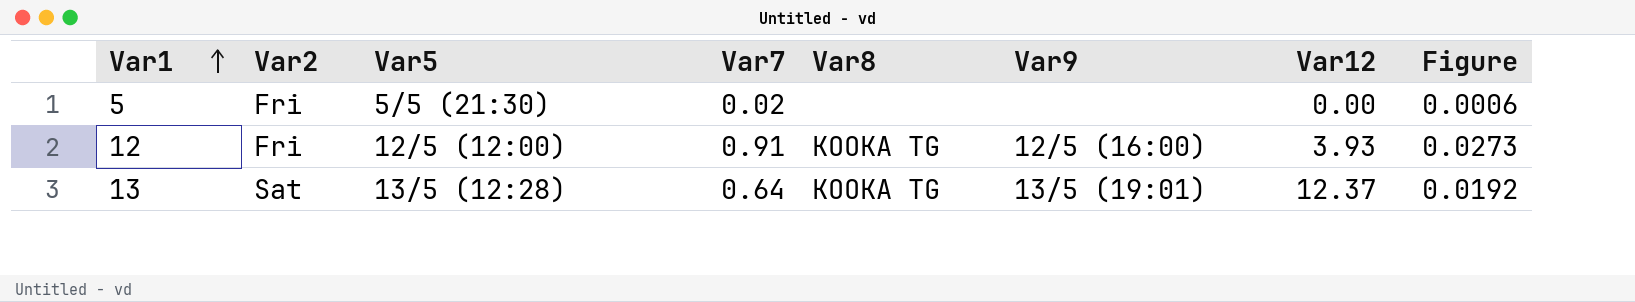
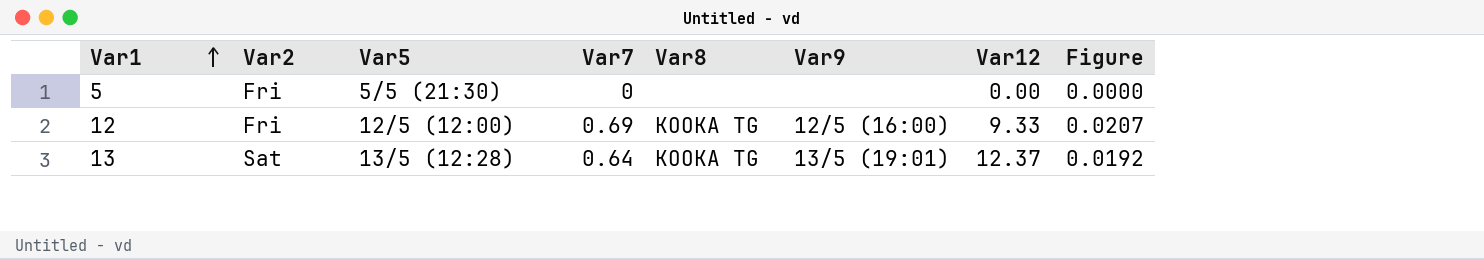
5 | Var7: 0.02 -> 0
5 | Figure: 0.0006 -> 0.0000
12 | Var7: 0.91 -> 0.69
12 | Var12: 3.93 -> 9.33
12 | Figure: 0.0273 -> 0.0207

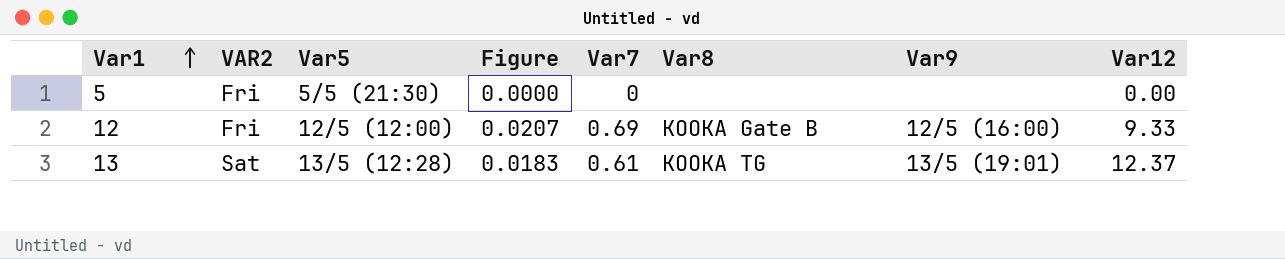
column name: Var2 -> VAR2
column Figure | position: 8 -> 4
12 | Var8: KOOKA TG -> KOOKA Gate B
13 | Figure: 0.0192 -> 0.0183
13 | Var7: 0.64 -> 0.61

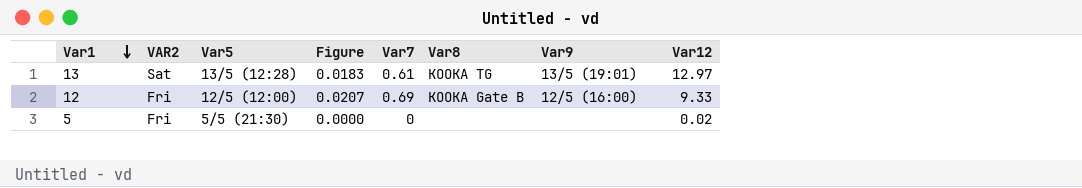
row order: Var1 ascending -> Var1 descending
13 | Var12: 12.37 -> 12.97
5 | Var12: 0.00 -> 0.02

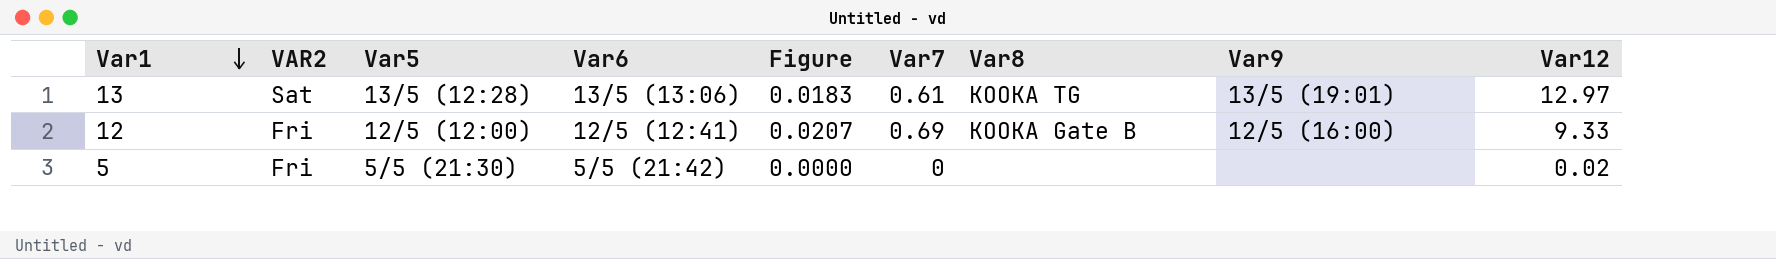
column Var6 | position: none -> 4

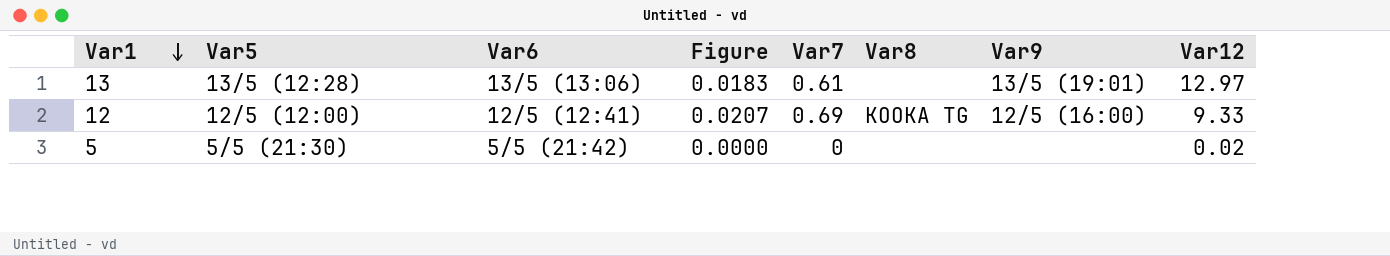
column VAR2 | position: 2 -> none
13 | Var8: KOOKA TG -> none
12 | Var8: KOOKA Gate B -> KOOKA TG

